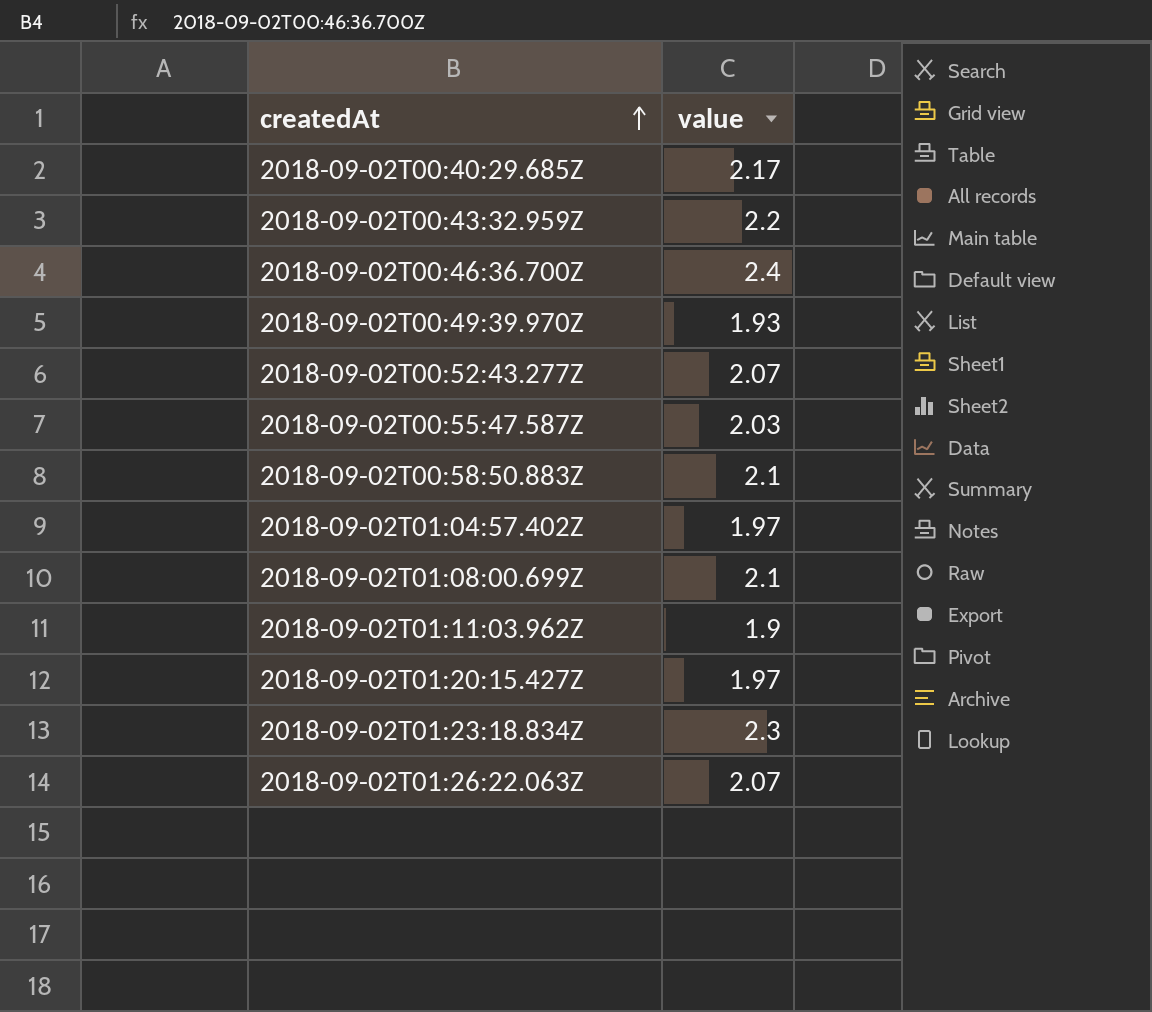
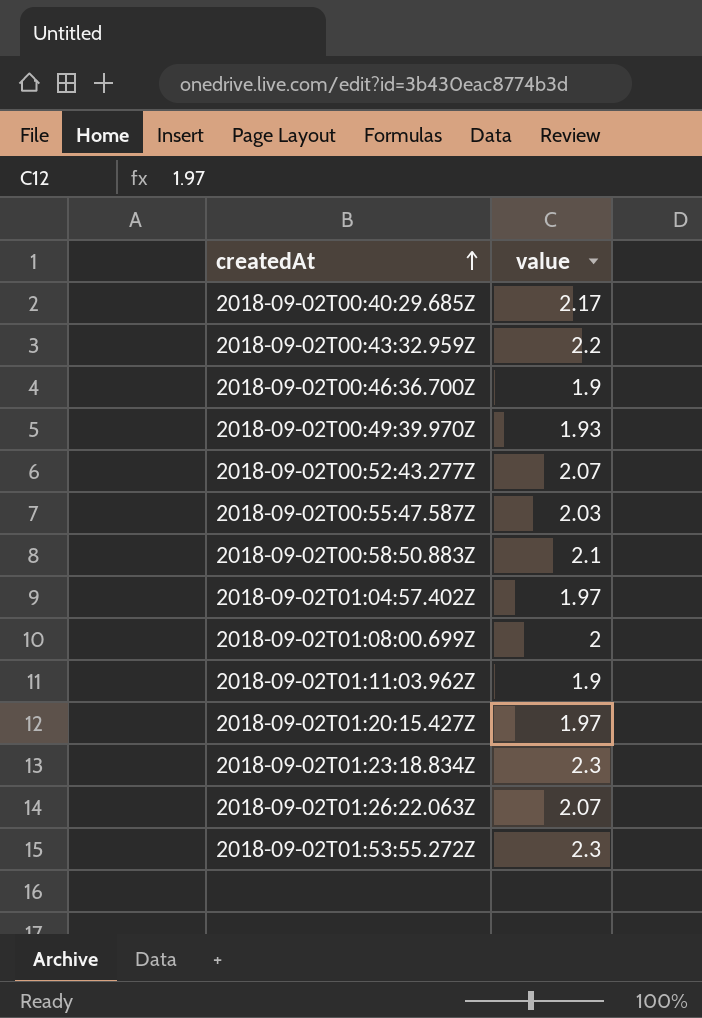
2018-09-02T00:46:36.700Z | value: 2.4 -> 1.9
2018-09-02T01:08:00.699Z | value: 2.1 -> 2
row 2018-09-02T01:53:55.272Z: none -> 2.3

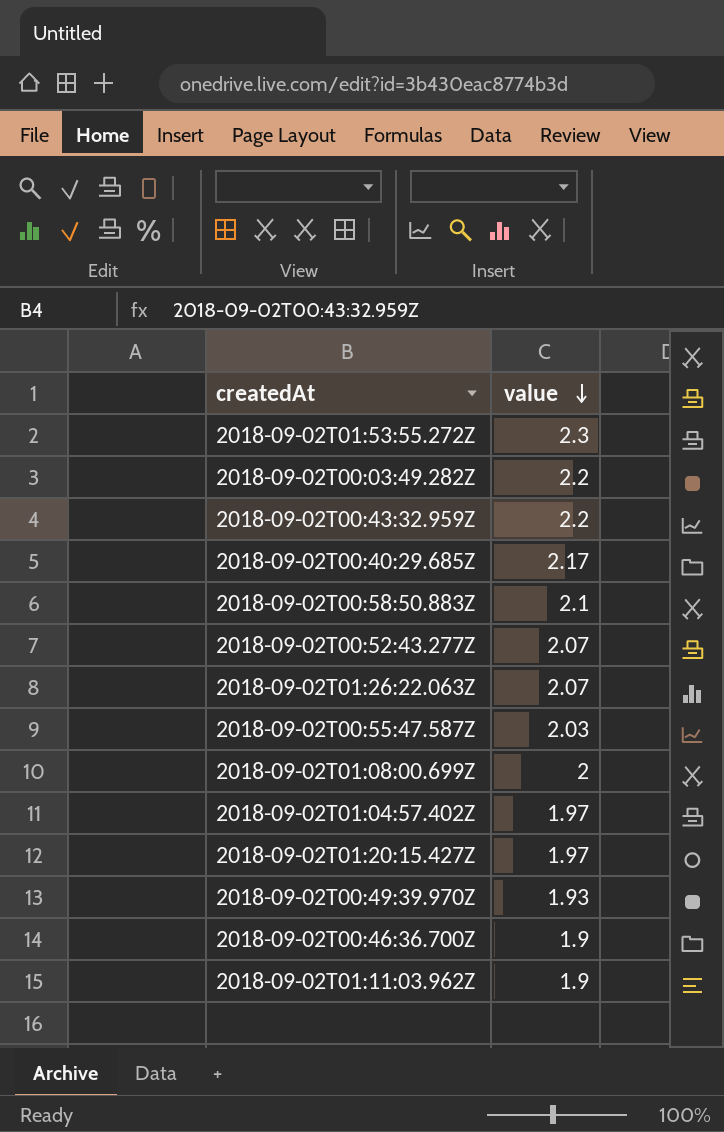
row order: createdAt ascending -> value descending
row 2018-09-02T01:23:18.834Z: 2.3 -> none
row 2018-09-02T00:03:49.282Z: none -> 2.2

